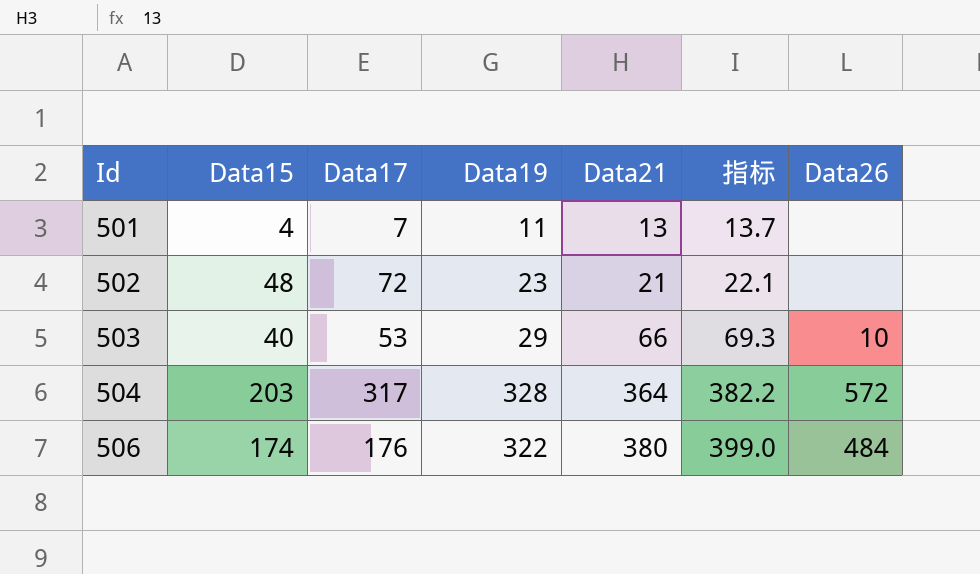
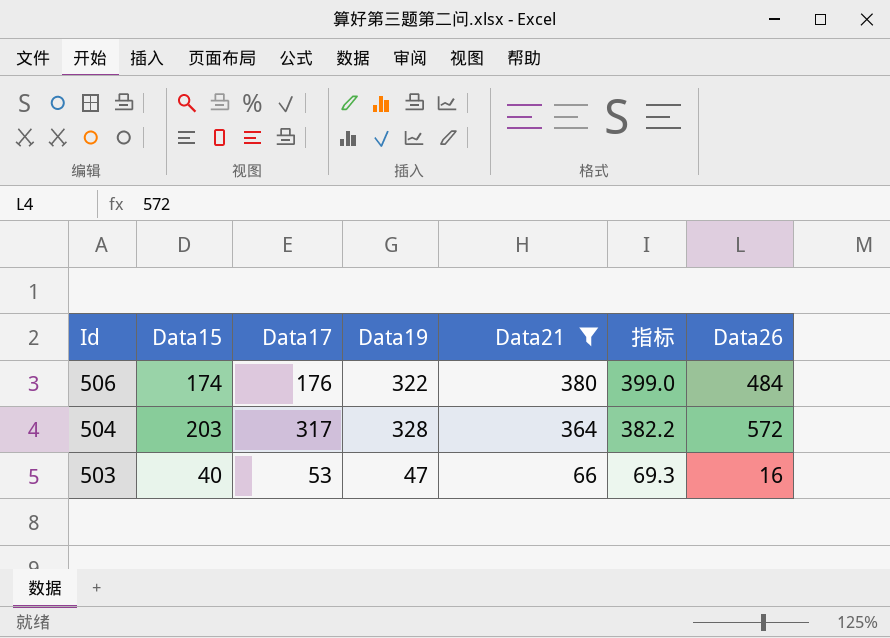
filter: none -> Data21 >= 66
row order: Id ascending -> Id descending
503 | Data19: 29 -> 47
503 | Data26: 10 -> 16

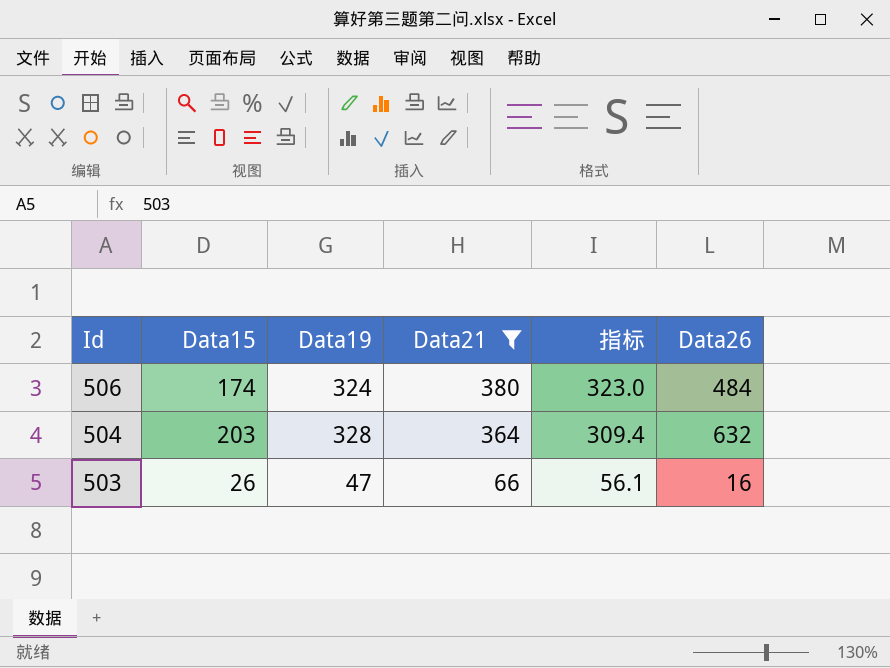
column Data17 | position: 3 -> none
column 指标 | formula: [Data21] * 1.05 -> [Data21] * 0.85
506 | Data19: 322 -> 324
504 | Data26: 572 -> 632
503 | Data15: 40 -> 26

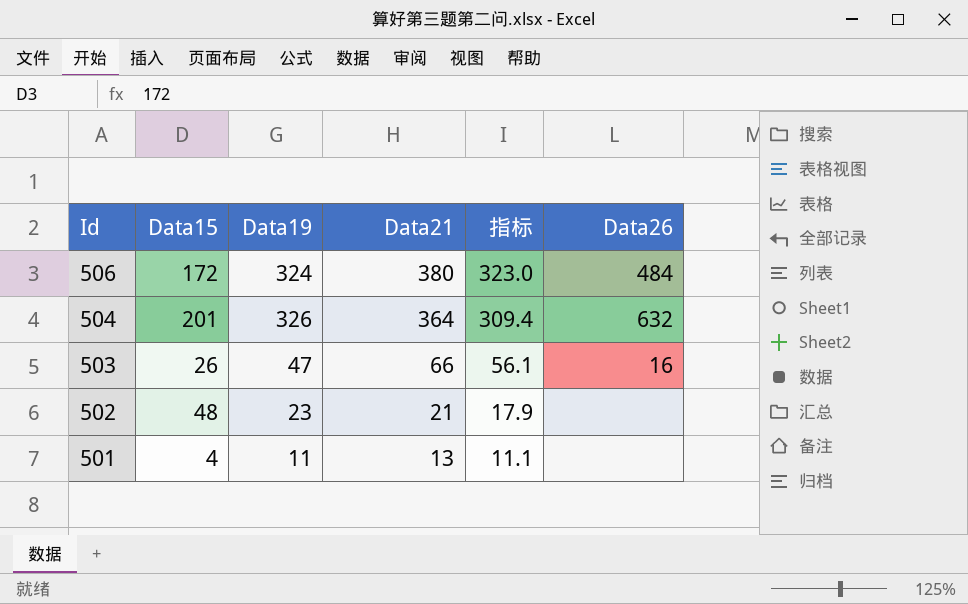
filter: Data21 >= 66 -> none
506 | Data15: 174 -> 172
504 | Data15: 203 -> 201
504 | Data19: 328 -> 326

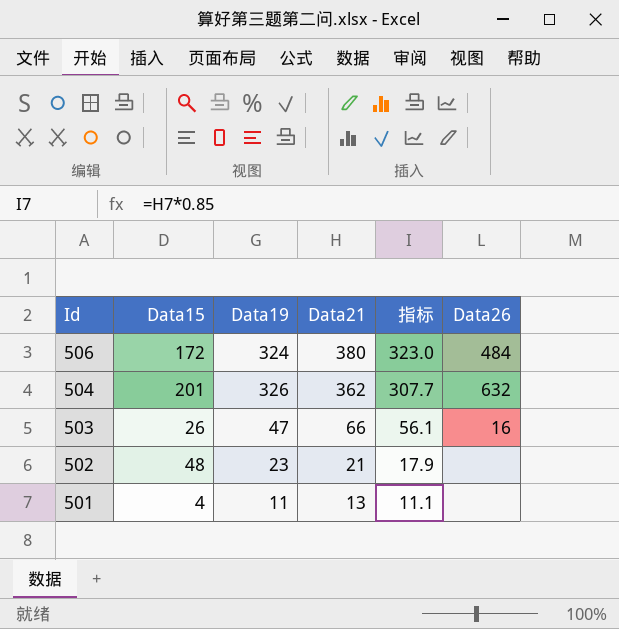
504 | Data21: 364 -> 362
504 | 指标: 309.4 -> 307.7

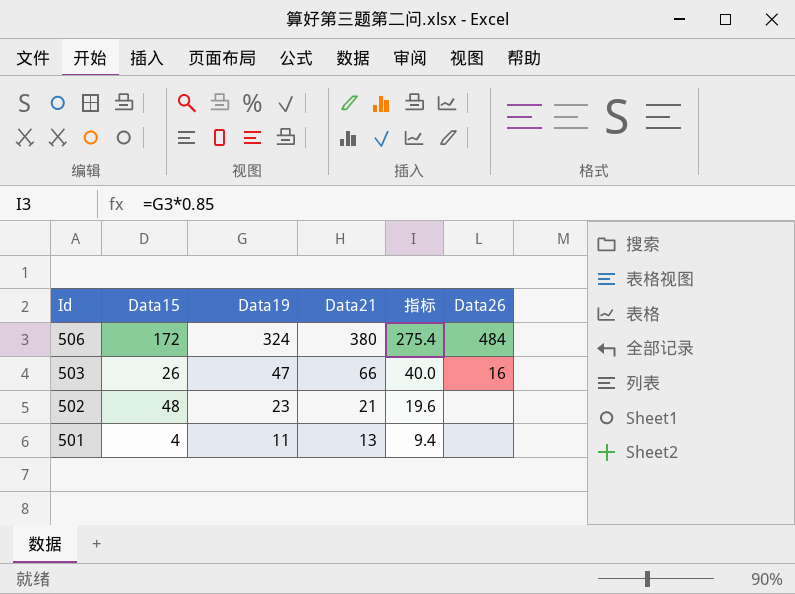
column 指标 | formula: [Data21] * 0.85 -> [Data19] * 0.85
row 504: 201 | 326 | 362 | 307.7 | 632 -> none

